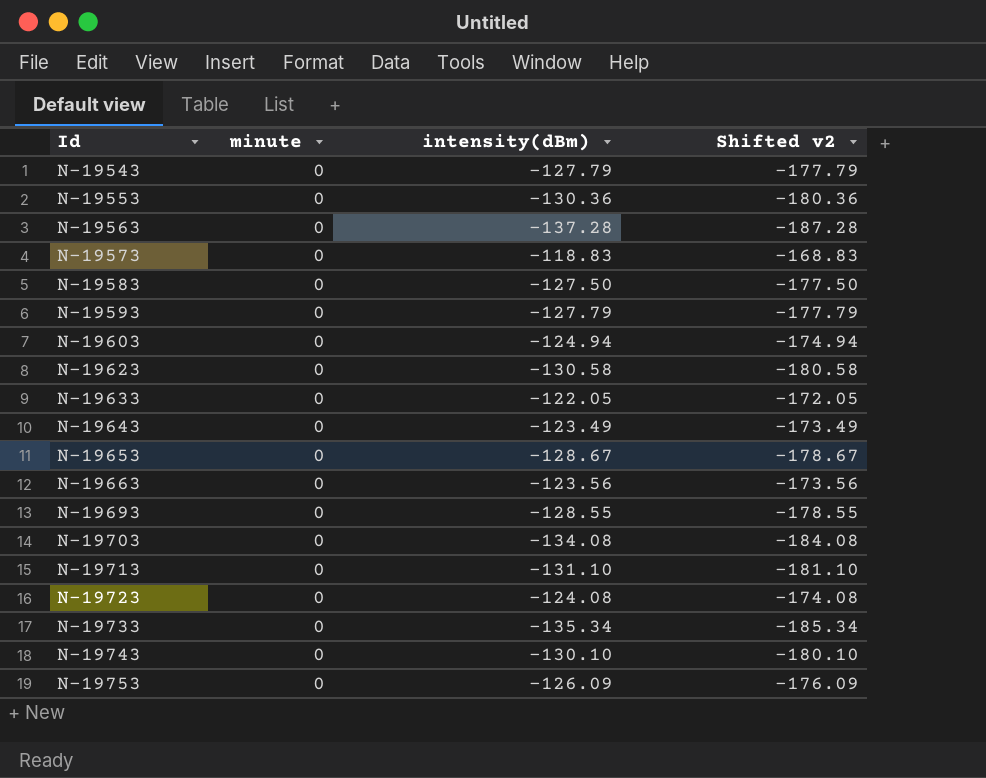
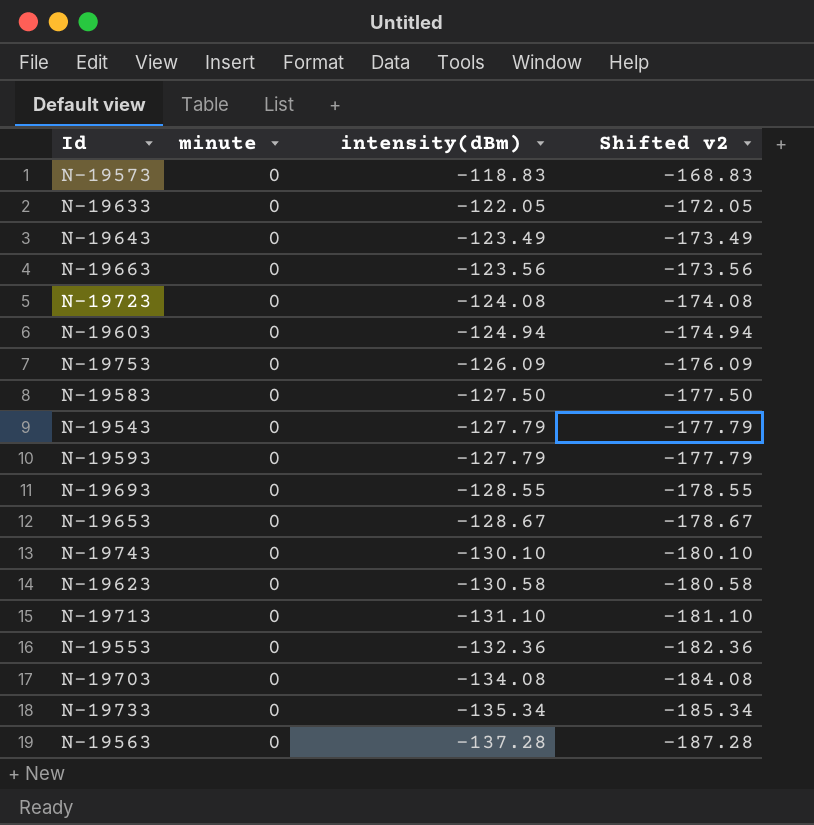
row order: Id ascending -> intensity(dBm) descending
N-19553 | intensity(dBm): -130.36 -> -132.36
N-19553 | Shifted v2: -180.36 -> -182.36

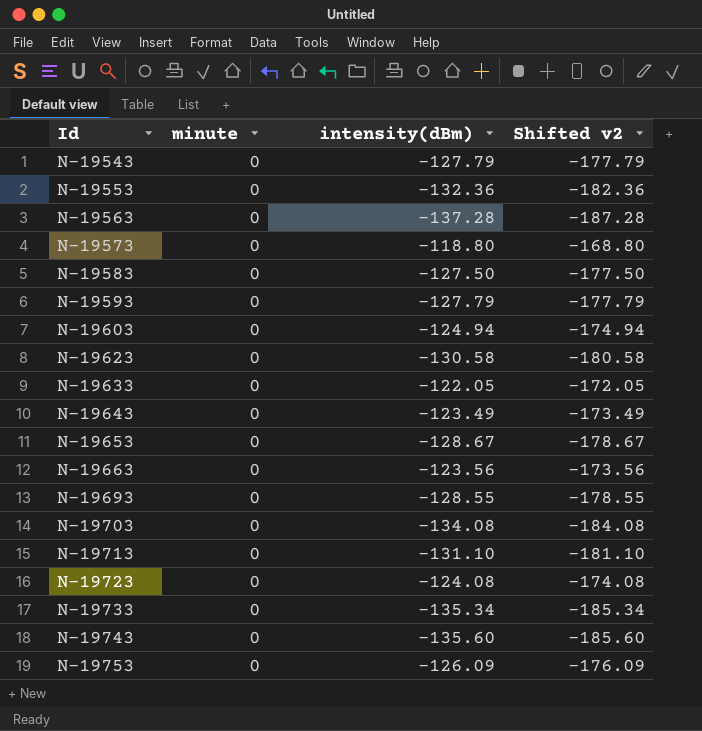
row order: intensity(dBm) descending -> Id ascending
N-19573 | intensity(dBm): -118.83 -> -118.80
N-19573 | Shifted v2: -168.83 -> -168.80
N-19743 | intensity(dBm): -130.10 -> -135.60
N-19743 | Shifted v2: -180.10 -> -185.60

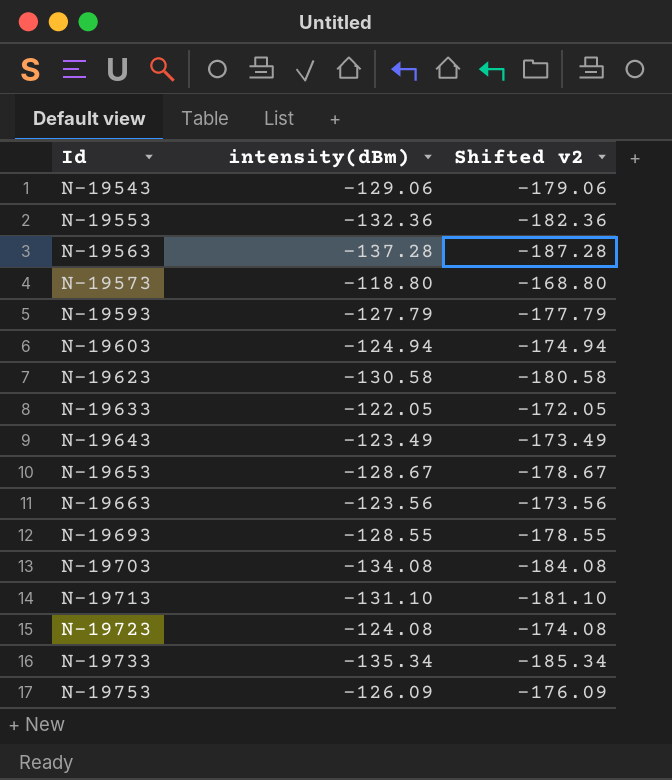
column minute | position: 2 -> none
row N-19583: 0 | -127.50 | -177.50 -> none
row N-19743: 0 | -135.60 | -185.60 -> none
N-19543 | intensity(dBm): -127.79 -> -129.06
N-19543 | Shifted v2: -177.79 -> -179.06

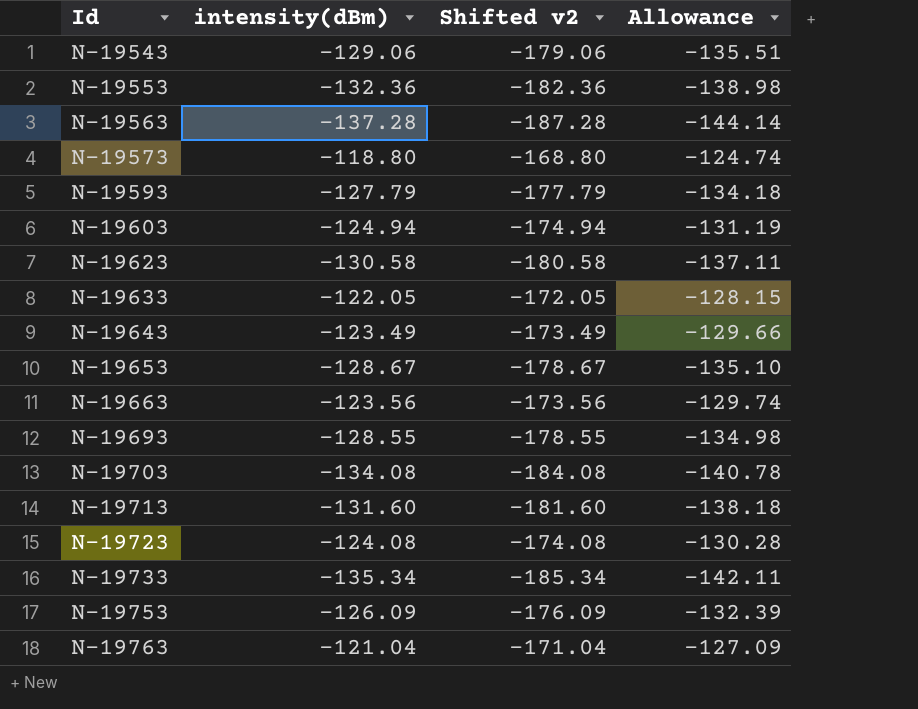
column Allowance | formula: none -> [intensity(dBm)] * 1.05
N-19713 | intensity(dBm): -131.10 -> -131.60
N-19713 | Shifted v2: -181.10 -> -181.60
row N-19763: none -> -121.04 | -171.04 | -127.09

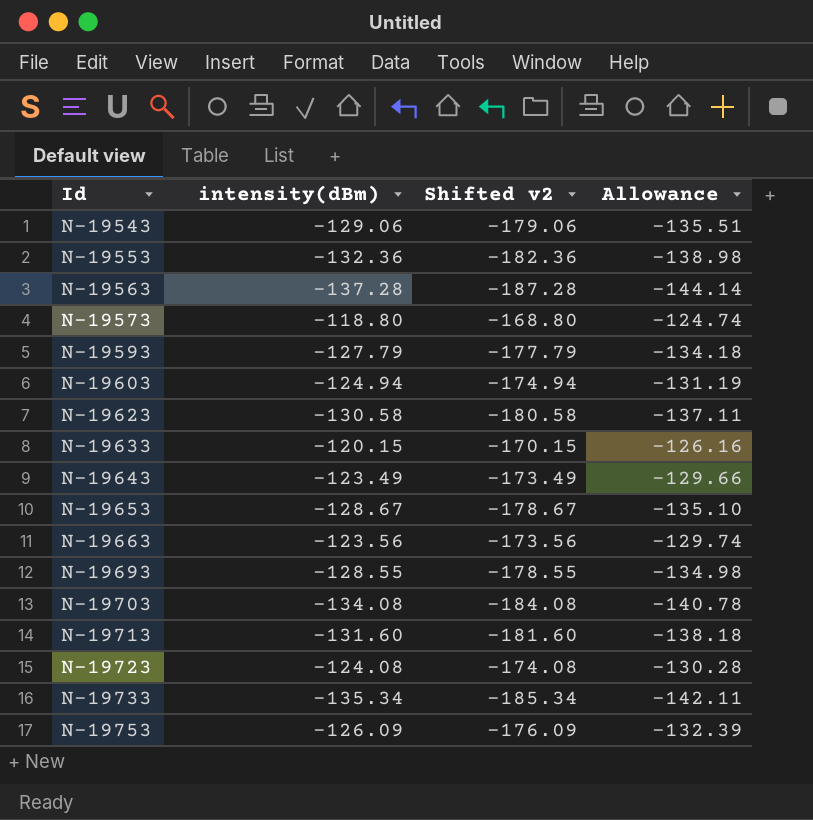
row N-19763: -121.04 | -171.04 | -127.09 -> none
N-19633 | intensity(dBm): -122.05 -> -120.15
N-19633 | Shifted v2: -172.05 -> -170.15
N-19633 | Allowance: -128.15 -> -126.16

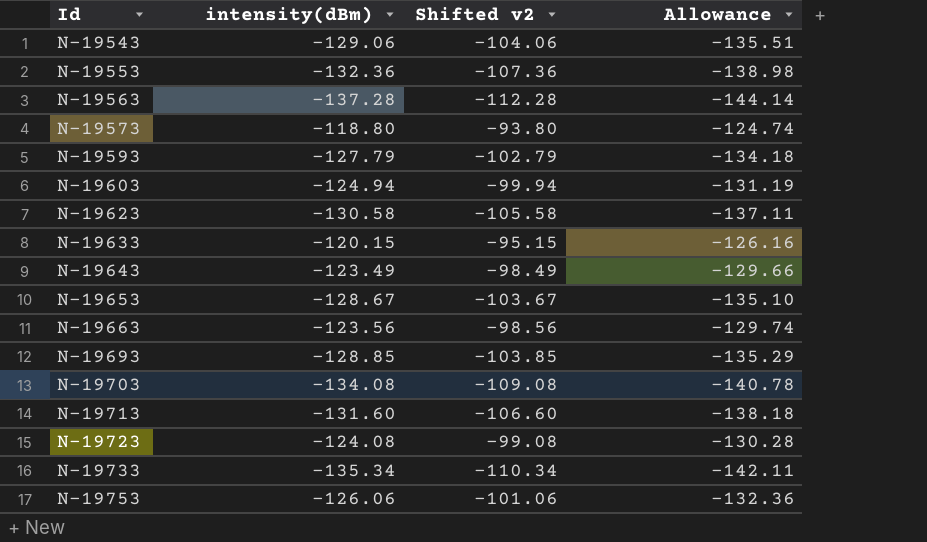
column Shifted v2 | formula: [intensity(dBm)] - 50 -> [intensity(dBm)] + 25
N-19693 | intensity(dBm): -128.55 -> -128.85
N-19693 | Allowance: -134.98 -> -135.29
N-19753 | intensity(dBm): -126.09 -> -126.06
N-19753 | Allowance: -132.39 -> -132.36

